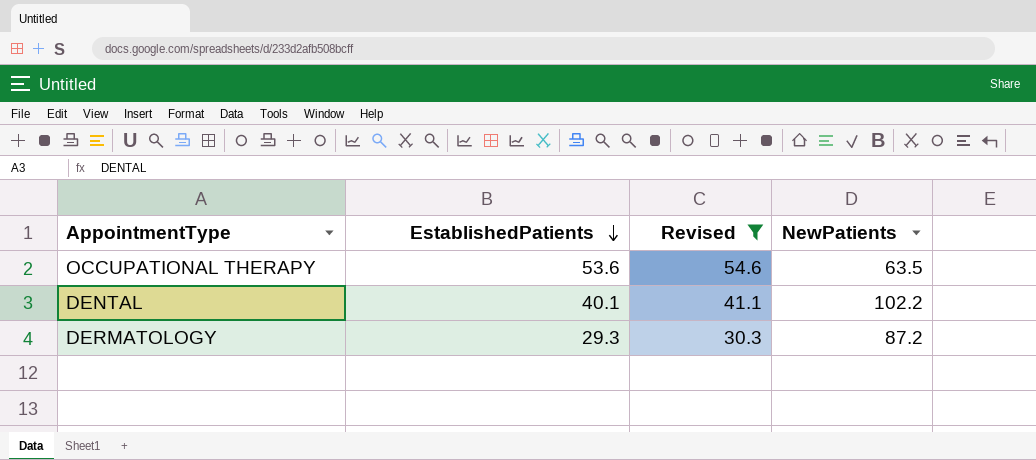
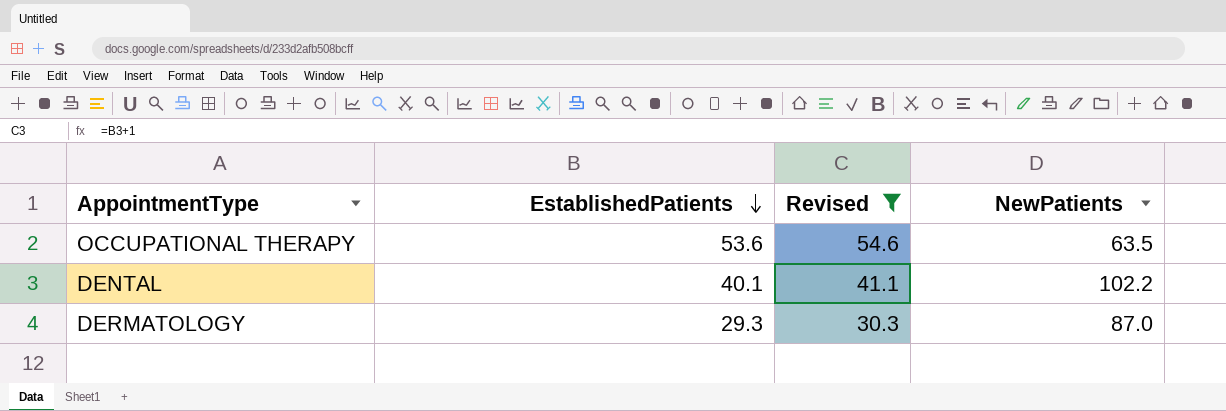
DERMATOLOGY | NewPatients: 87.2 -> 87.0

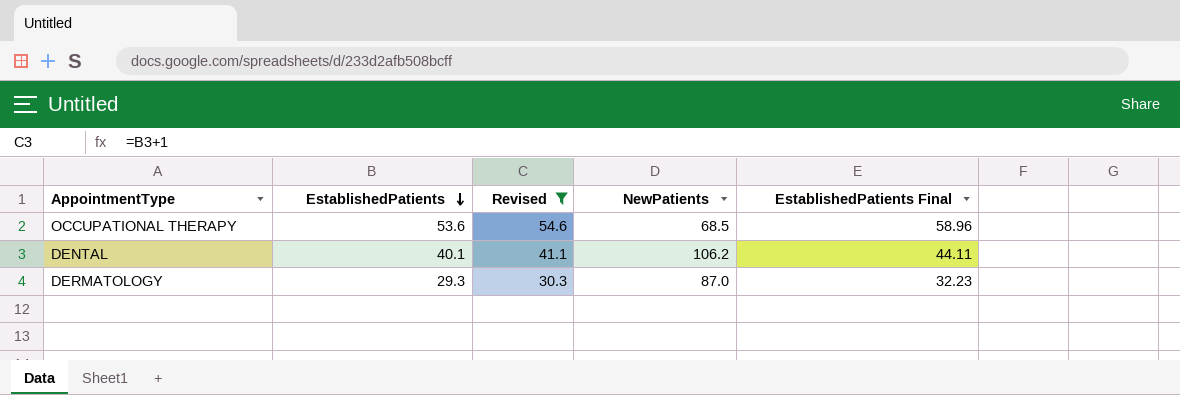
column EstablishedPatients Final | formula: none -> [EstablishedPatients] * 1.1
OCCUPATIONAL THERAPY | NewPatients: 63.5 -> 68.5
DENTAL | NewPatients: 102.2 -> 106.2

